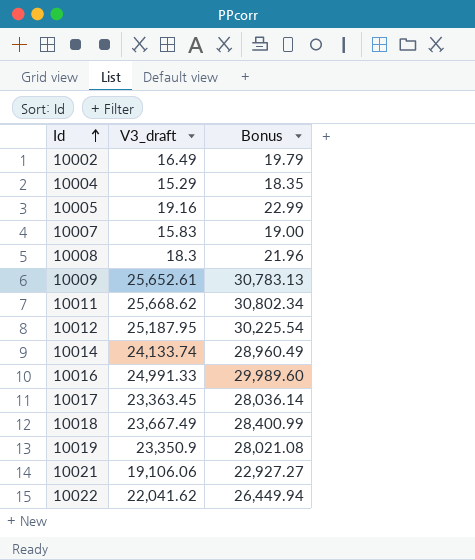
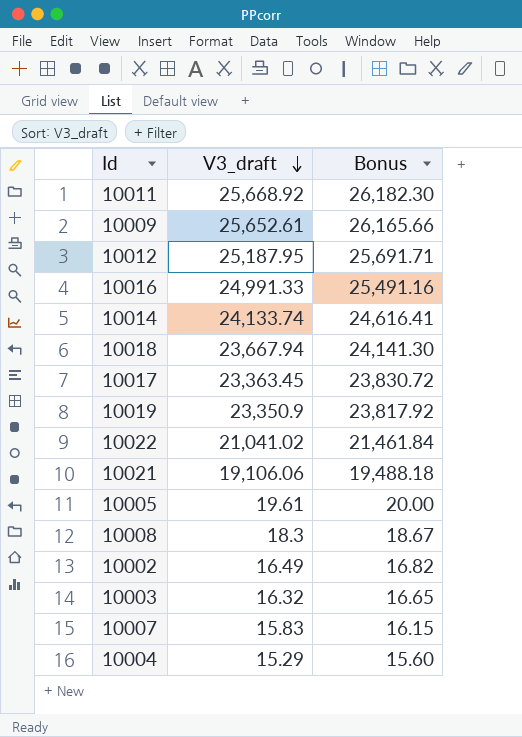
row order: Id ascending -> V3_draft descending
column Bonus | formula: [V3_draft] * 1.2 -> [V3_draft] * 1.02
10011 | V3_draft: 25,668.62 -> 25,668.92
10018 | V3_draft: 23,667.49 -> 23,667.94
10022 | V3_draft: 22,041.62 -> 21,041.02
10005 | V3_draft: 19.16 -> 19.61
row 10003: none -> 16.32 | 16.65

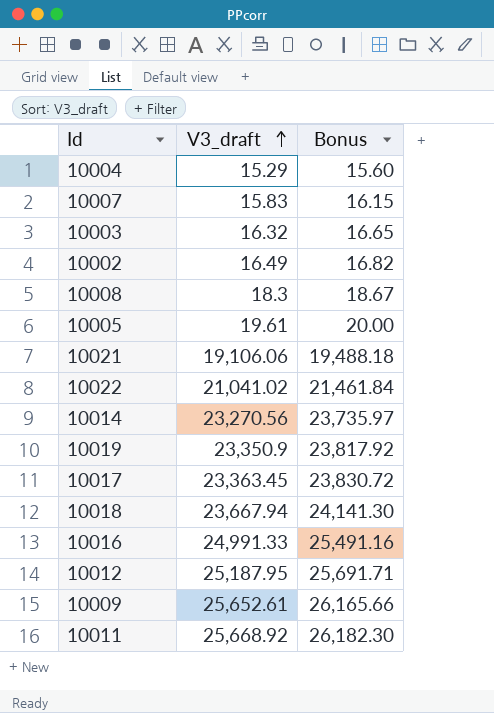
row order: V3_draft descending -> V3_draft ascending
10014 | V3_draft: 24,133.74 -> 23,270.56
10014 | Bonus: 24,616.41 -> 23,735.97

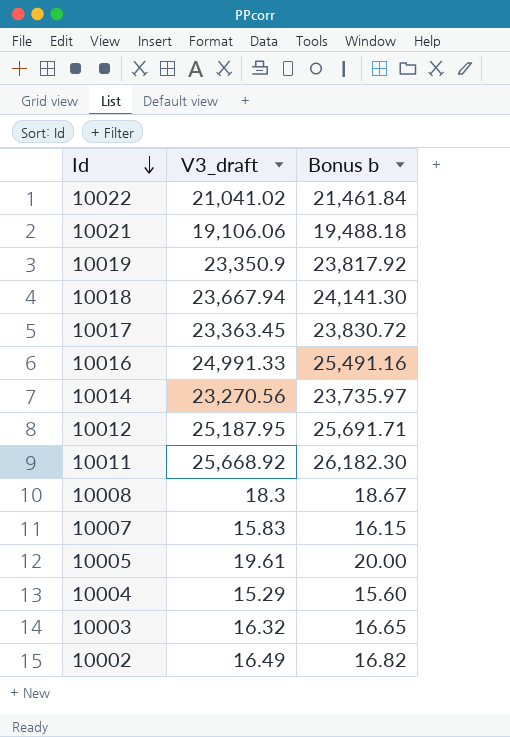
row order: V3_draft ascending -> Id descending
column name: Bonus -> Bonus b
row 10009: 25,652.61 | 26,165.66 -> none

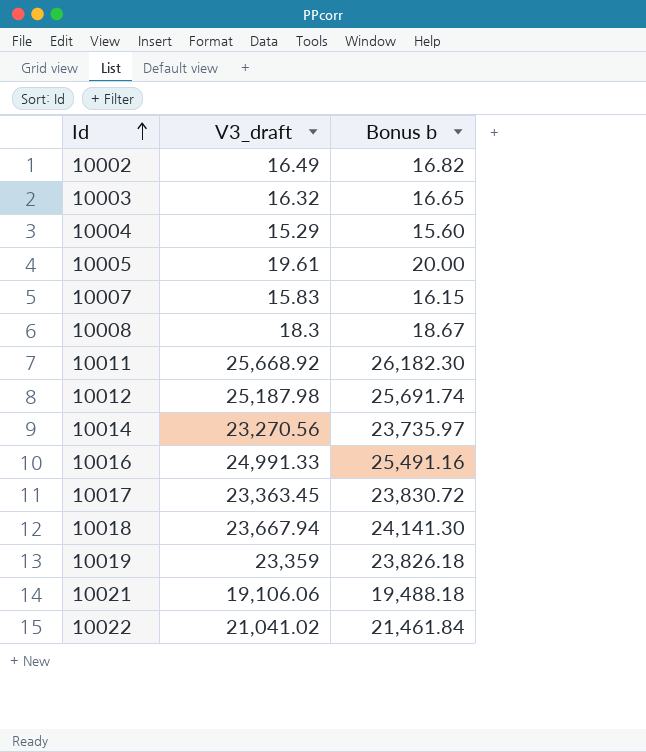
row order: Id descending -> Id ascending
10012 | V3_draft: 25,187.95 -> 25,187.98
10012 | Bonus b: 25,691.71 -> 25,691.74
10019 | V3_draft: 23,350.9 -> 23,359
10019 | Bonus b: 23,817.92 -> 23,826.18

